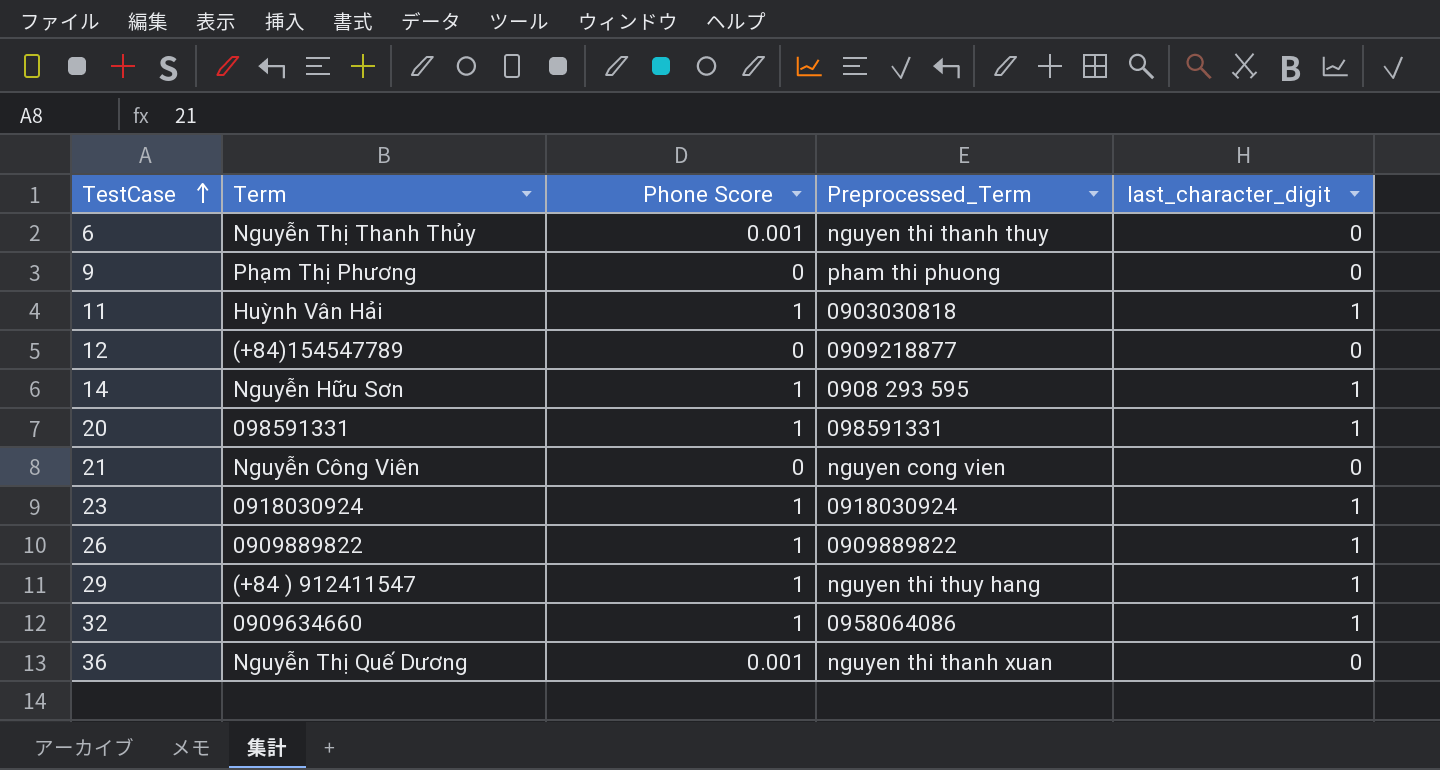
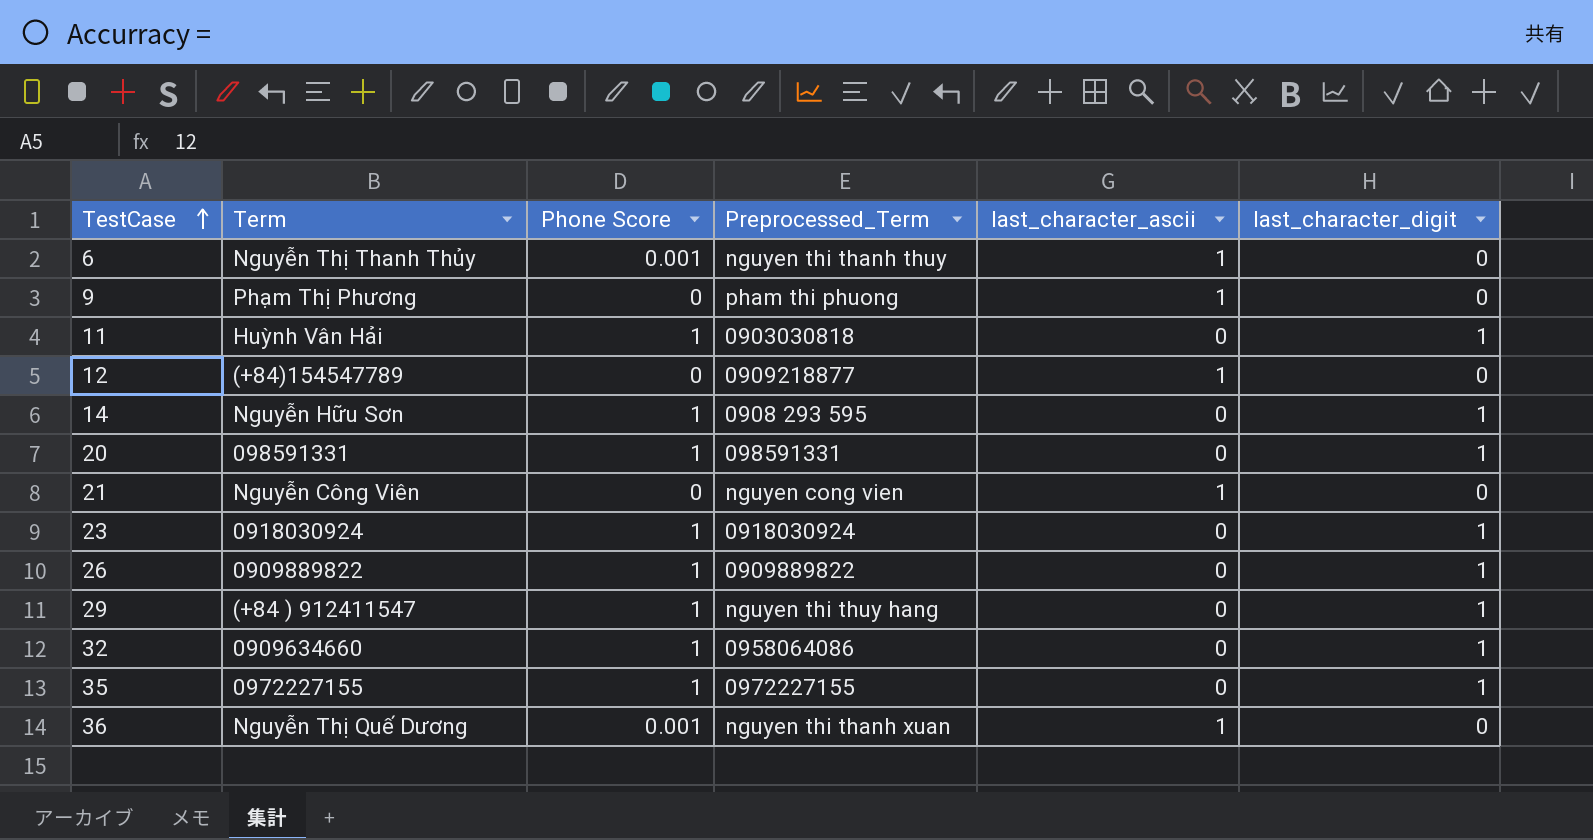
column last_character_ascii | position: none -> 5
row 35: none -> 0972227155 | 1 | 0972227155 | 0 | 1

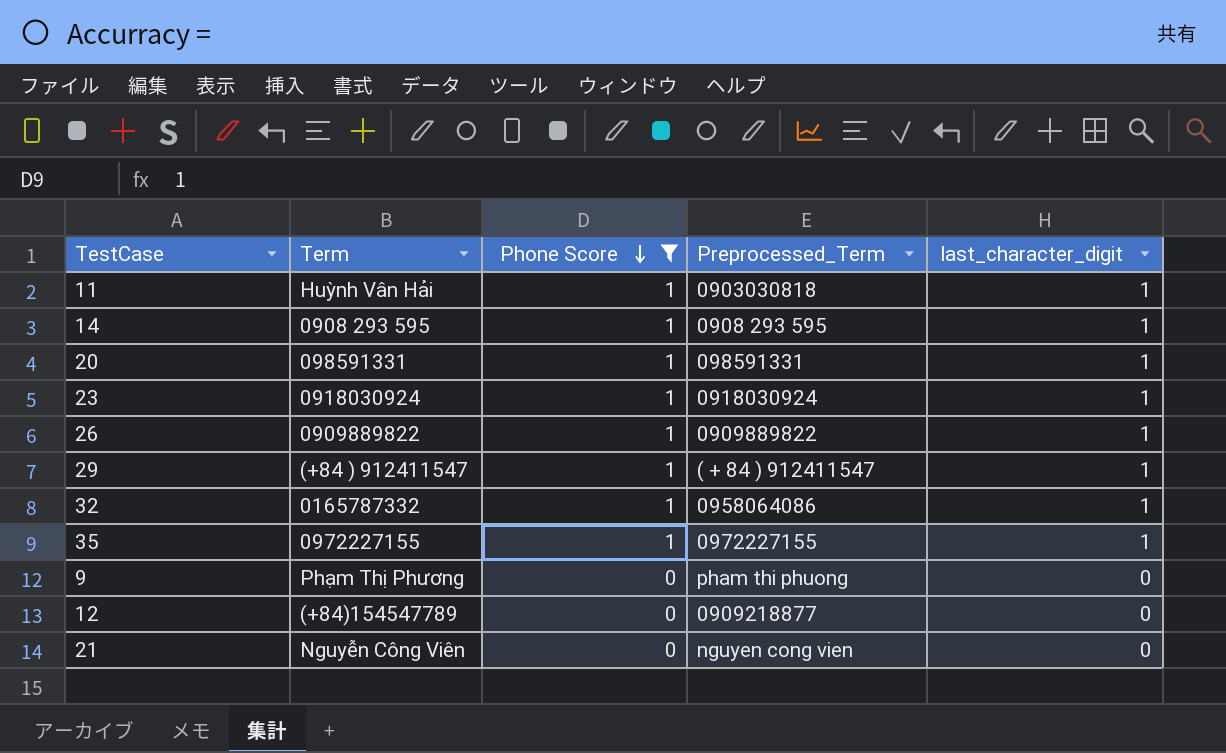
filter: none -> Phone Score != 0.001
row order: TestCase ascending -> Phone Score descending
column last_character_ascii | position: 5 -> none
14 | Term: Nguyễn Hữu Sơn -> 0908 293 595
29 | Preprocessed_Term: nguyen thi thuy hang -> ( + 84 ) 912411547
32 | Term: 0909634660 -> 0165787332

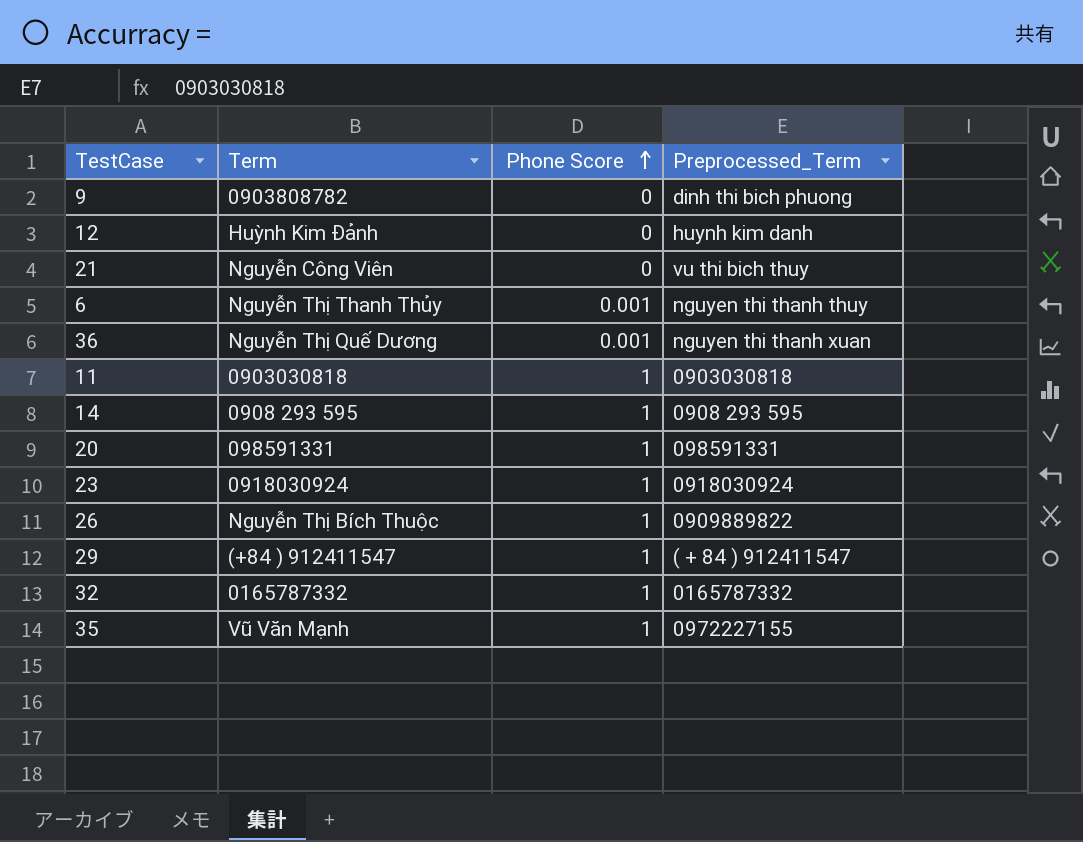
filter: Phone Score != 0.001 -> none
row order: Phone Score descending -> Phone Score ascending
column last_character_digit | position: 5 -> none
9 | Term: Phạm Thị Phương -> 0903808782
9 | Preprocessed_Term: pham thi phuong -> dinh thi bich phuong
12 | Term: (+84)154547789 -> Huỳnh Kim Đảnh
12 | Preprocessed_Term: 0909218877 -> huynh kim danh
21 | Preprocessed_Term: nguyen cong vien -> vu thi bich thuy
11 | Term: Huỳnh Vân Hải -> 0903030818
26 | Term: 0909889822 -> Nguyễn Thị Bích Thuộc
32 | Preprocessed_Term: 0958064086 -> 0165787332
35 | Term: 0972227155 -> Vũ Văn Mạnh

